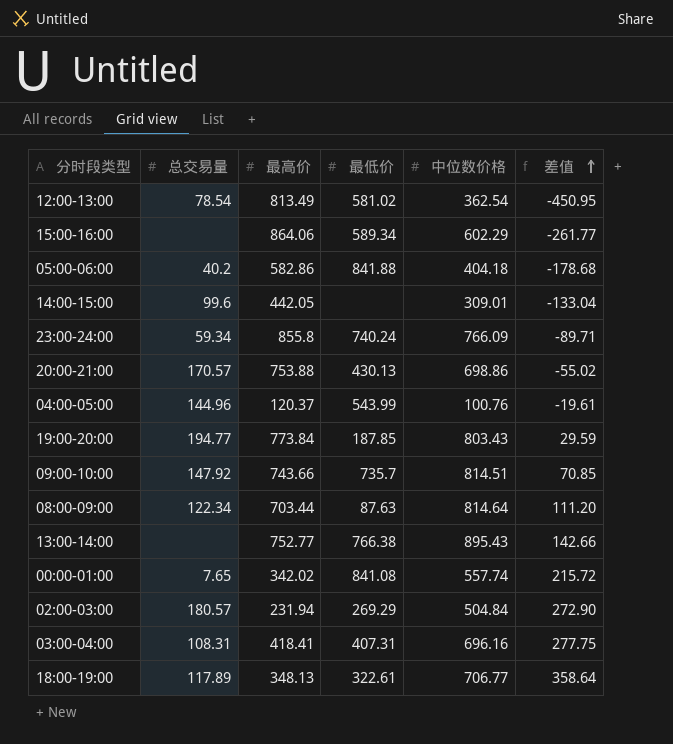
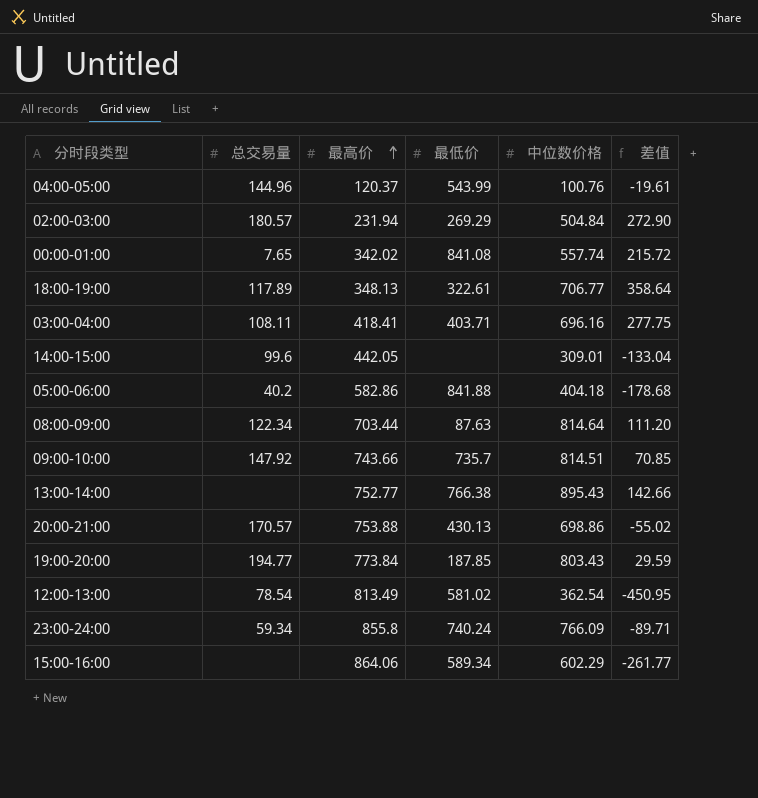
row order: 差值 ascending -> 最高价 ascending
03:00-04:00 | 总交易量: 108.31 -> 108.11
03:00-04:00 | 最低价: 407.31 -> 403.71

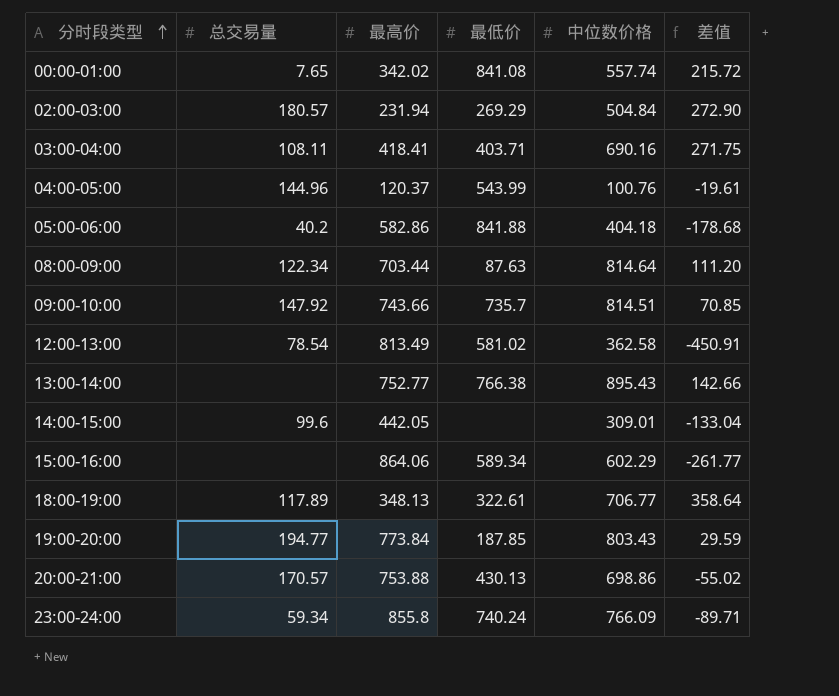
row order: 最高价 ascending -> 分时段类型 ascending
03:00-04:00 | 中位数价格: 696.16 -> 690.16
03:00-04:00 | 差值: 277.75 -> 271.75
12:00-13:00 | 中位数价格: 362.54 -> 362.58
12:00-13:00 | 差值: -450.95 -> -450.91

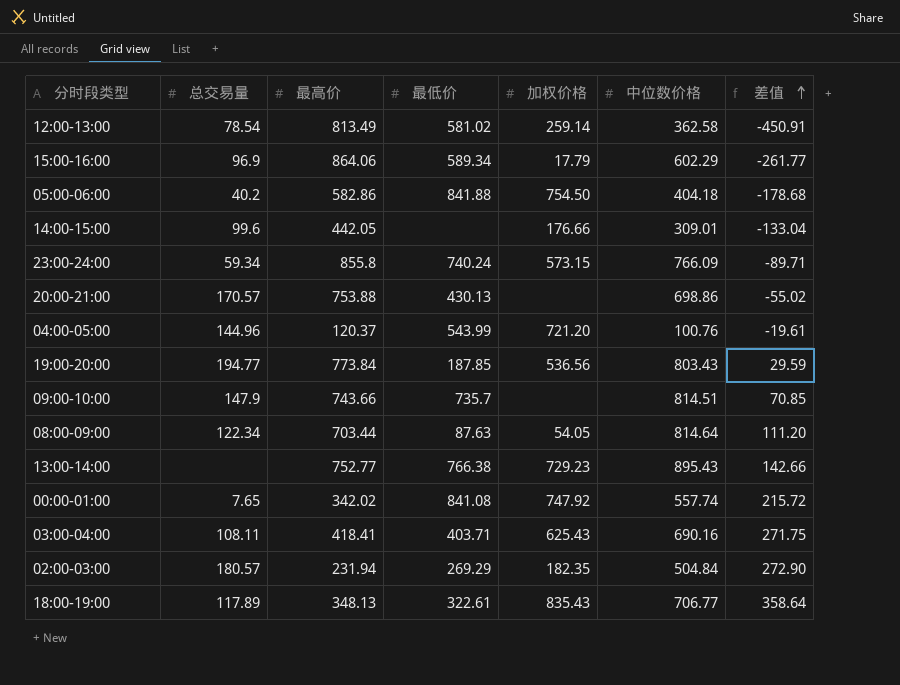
row order: 分时段类型 ascending -> 差值 ascending
column 加权价格 | position: none -> 5
15:00-16:00 | 总交易量: none -> 96.9
09:00-10:00 | 总交易量: 147.92 -> 147.9

